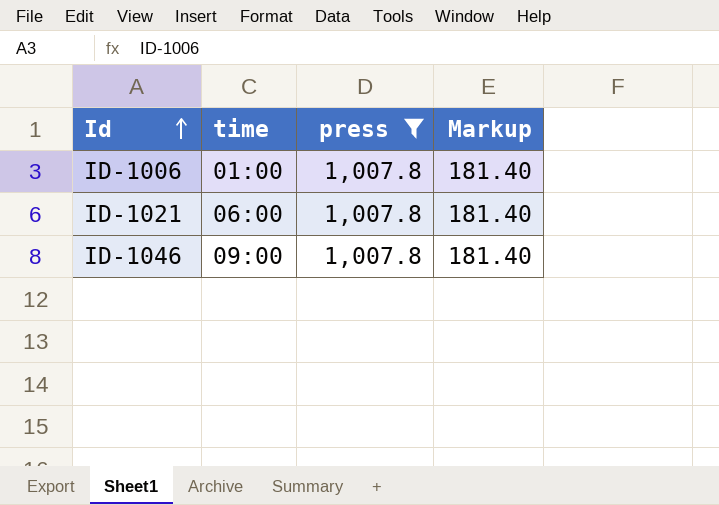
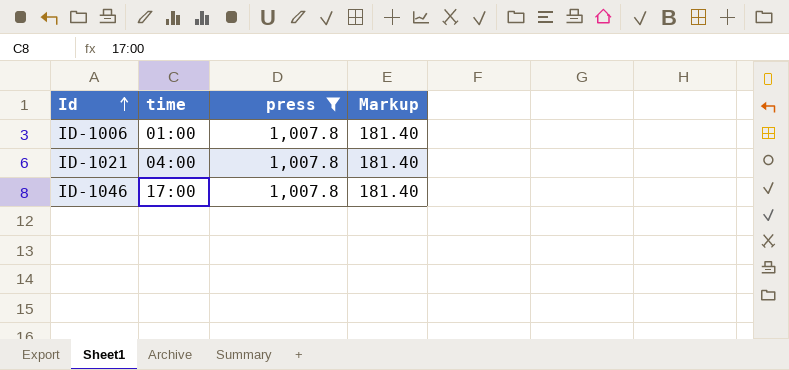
ID-1021 | time: 06:00 -> 04:00
ID-1046 | time: 09:00 -> 17:00

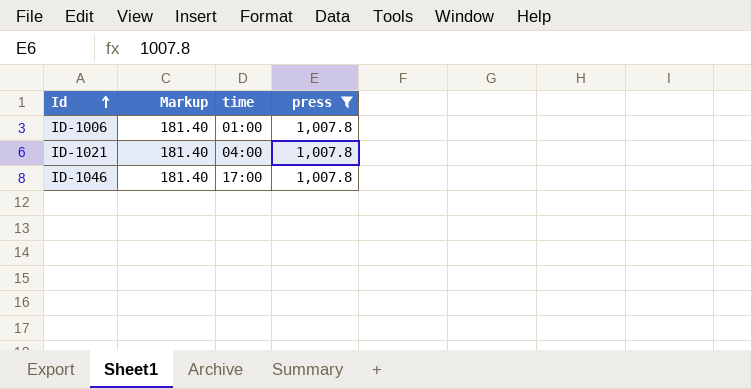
column Markup | position: 4 -> 2

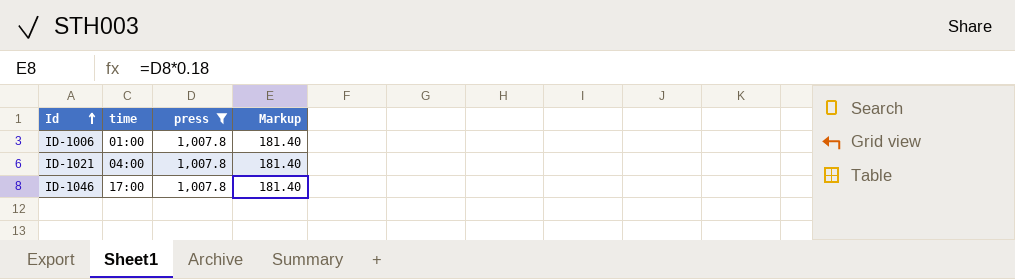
column Markup | position: 2 -> 4

